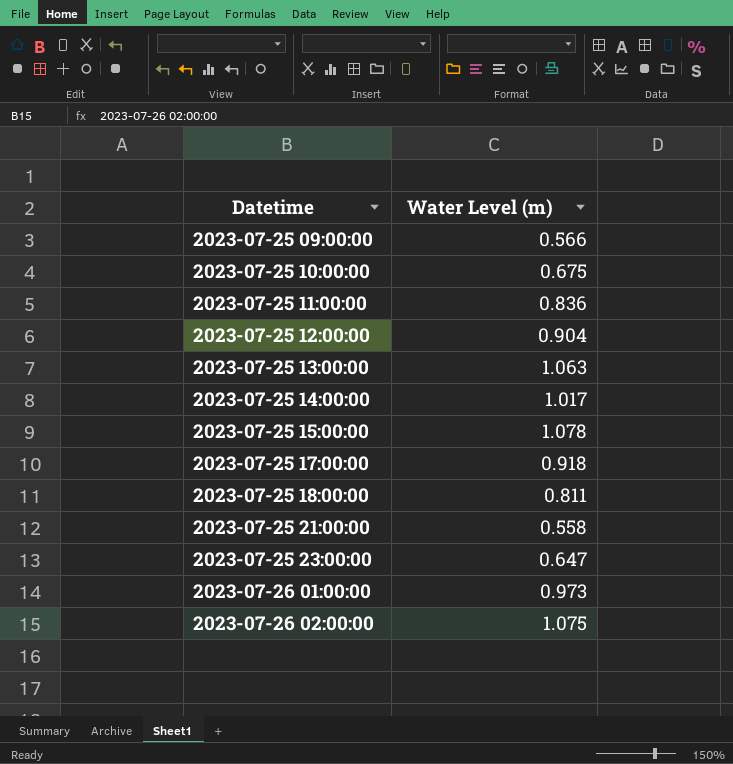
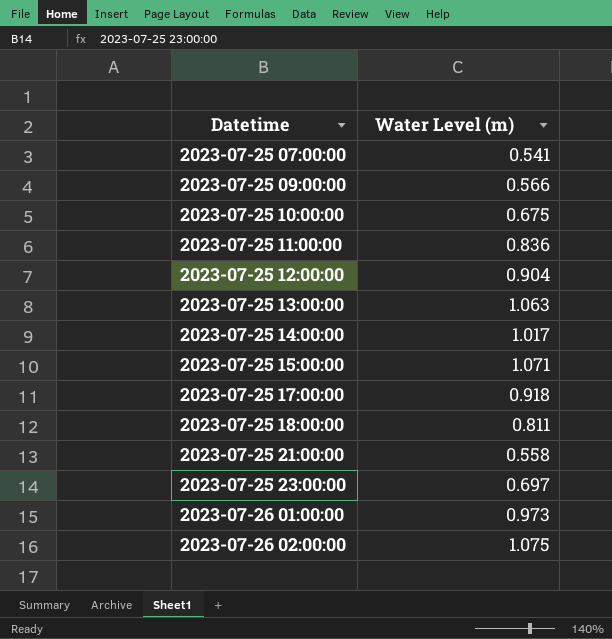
row 2023-07-25 07:00:00: none -> 0.541
2023-07-25 15:00:00 | Water Level (m): 1.078 -> 1.071
2023-07-25 23:00:00 | Water Level (m): 0.647 -> 0.697

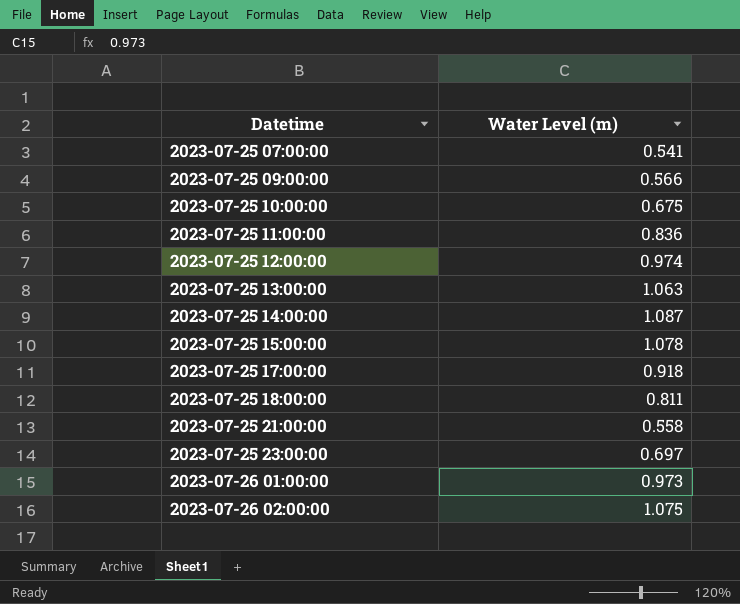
2023-07-25 12:00:00 | Water Level (m): 0.904 -> 0.974
2023-07-25 14:00:00 | Water Level (m): 1.017 -> 1.087
2023-07-25 15:00:00 | Water Level (m): 1.071 -> 1.078

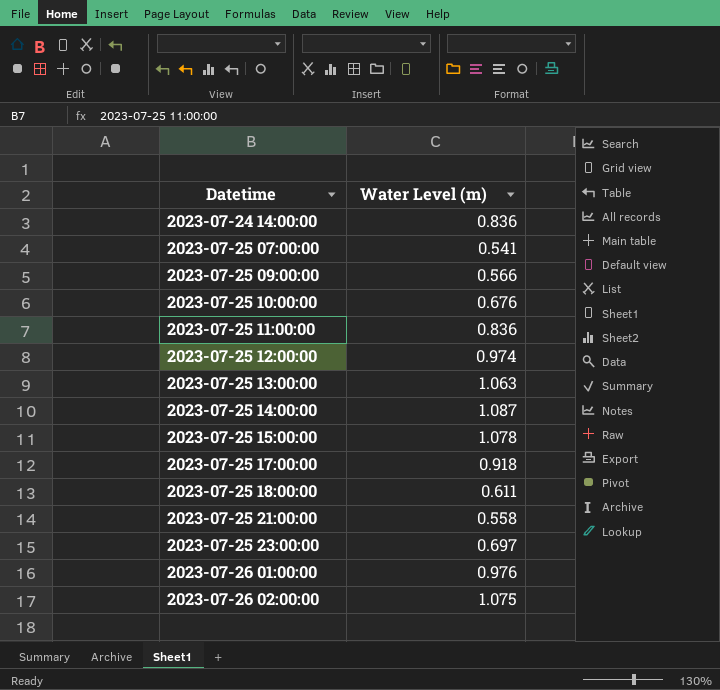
row 2023-07-24 14:00:00: none -> 0.836
2023-07-25 10:00:00 | Water Level (m): 0.675 -> 0.676
2023-07-25 18:00:00 | Water Level (m): 0.811 -> 0.611
2023-07-26 01:00:00 | Water Level (m): 0.973 -> 0.976

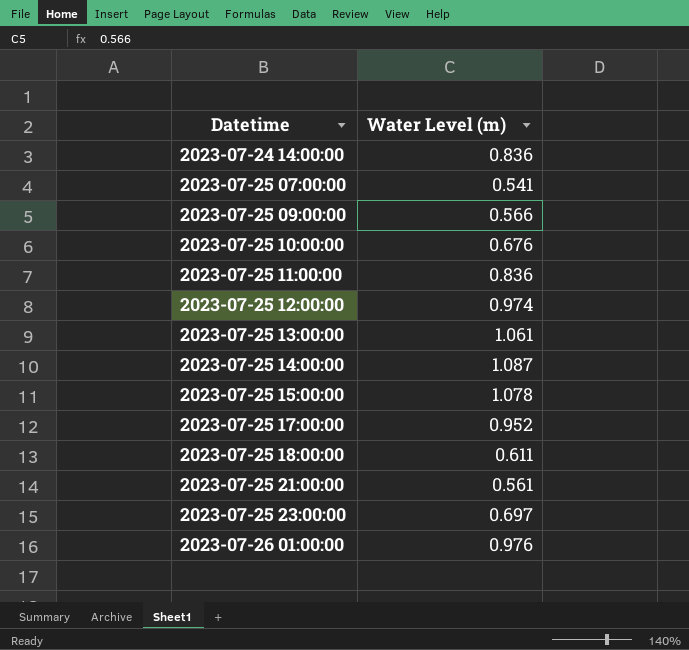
row 2023-07-26 02:00:00: 1.075 -> none
2023-07-25 13:00:00 | Water Level (m): 1.063 -> 1.061
2023-07-25 17:00:00 | Water Level (m): 0.918 -> 0.952
2023-07-25 21:00:00 | Water Level (m): 0.558 -> 0.561

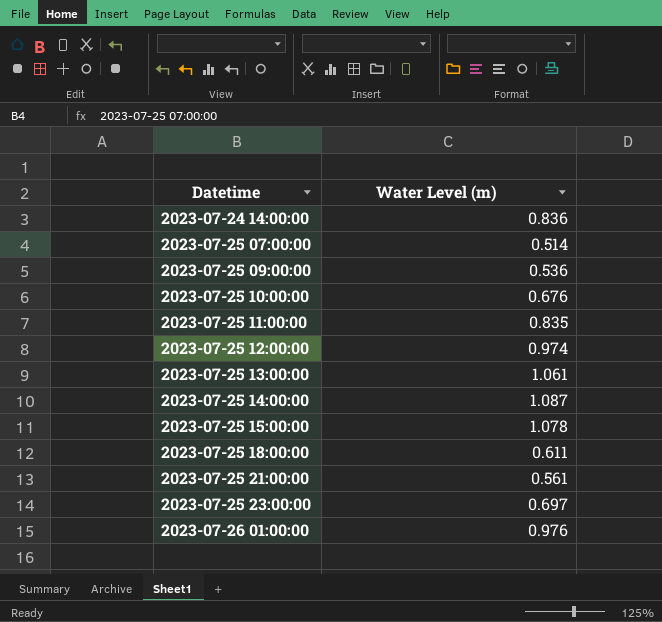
row 2023-07-25 17:00:00: 0.952 -> none
2023-07-25 07:00:00 | Water Level (m): 0.541 -> 0.514
2023-07-25 09:00:00 | Water Level (m): 0.566 -> 0.536
2023-07-25 11:00:00 | Water Level (m): 0.836 -> 0.835

